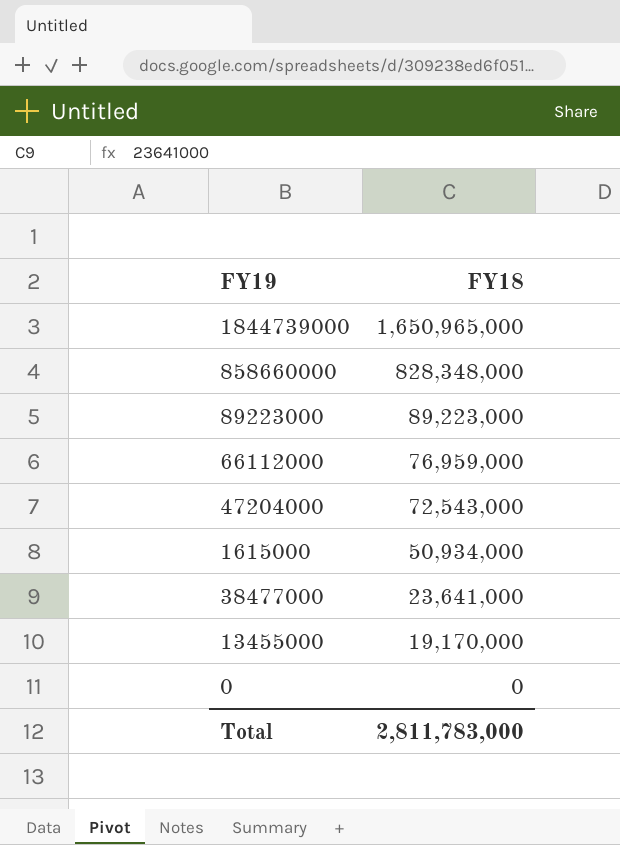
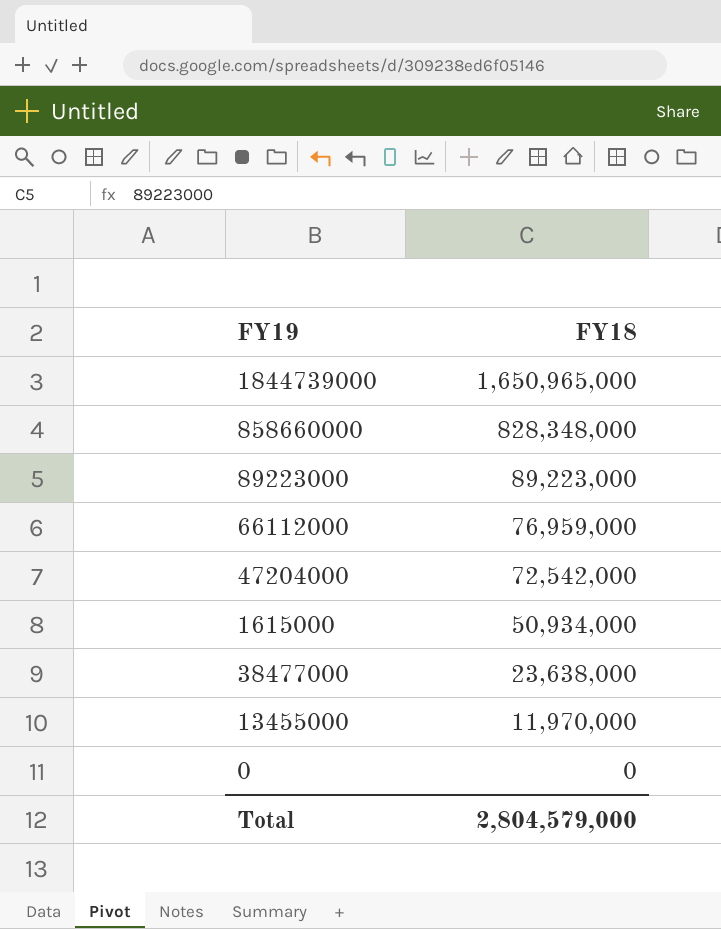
47204000 | FY18: 72,543,000 -> 72,542,000
38477000 | FY18: 23,641,000 -> 23,638,000
13455000 | FY18: 19,170,000 -> 11,970,000
Total | FY18: 2,811,783,000 -> 2,804,579,000

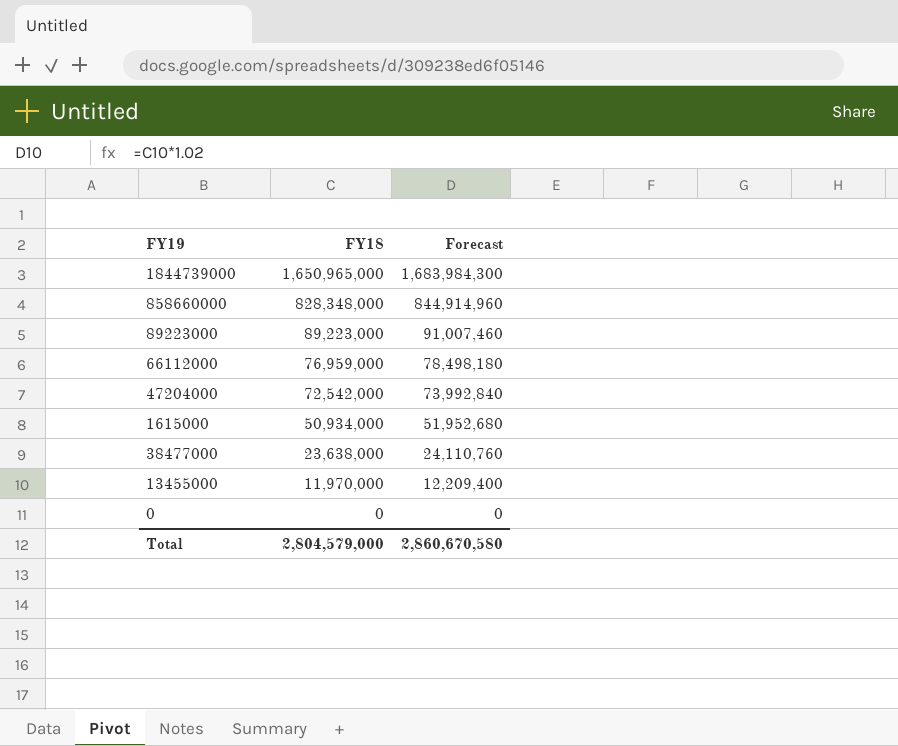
column Forecast | formula: none -> [FY18] * 1.02

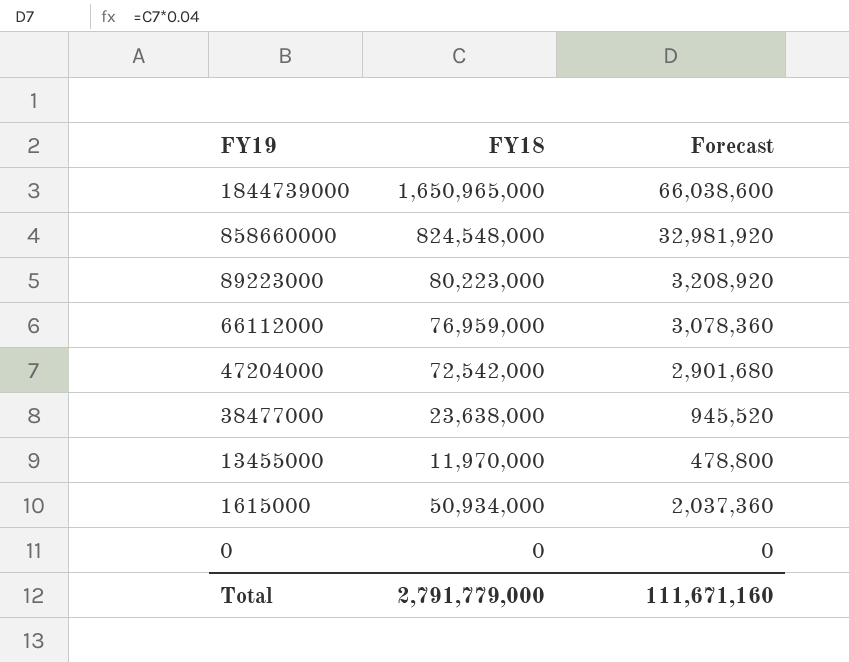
row order: FY18 descending -> FY19 descending
column Forecast | formula: [FY18] * 1.02 -> [FY18] * 0.04
858660000 | FY18: 828,348,000 -> 824,548,000
89223000 | FY18: 89,223,000 -> 80,223,000
Total | FY18: 2,804,579,000 -> 2,791,779,000
Total | Forecast: 2,860,670,580 -> 111,671,160

